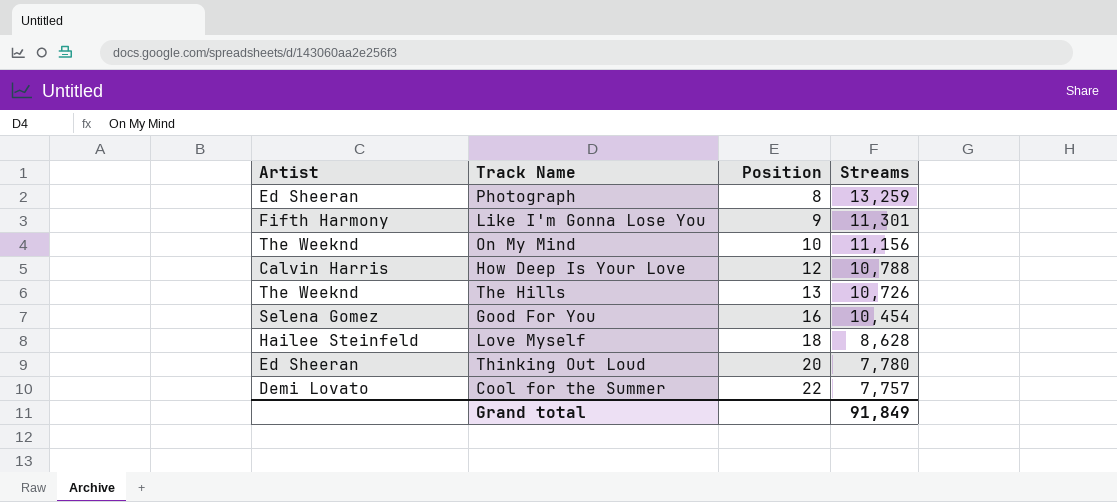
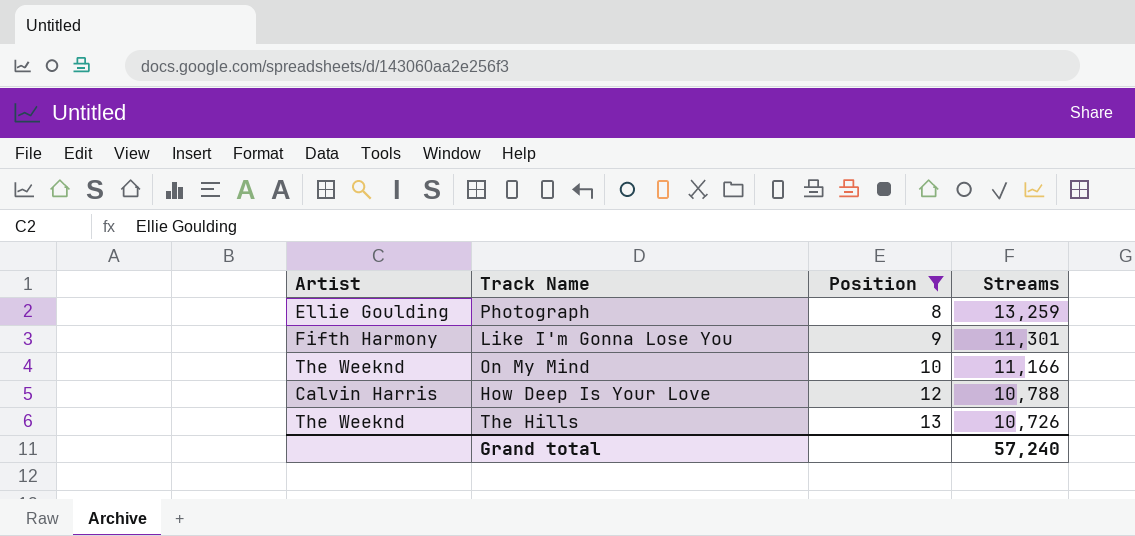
filter: none -> Position <= 13
Photograph | Artist: Ed Sheeran -> Ellie Goulding
On My Mind | Streams: 11,156 -> 11,166
Grand total | Streams: 91,849 -> 57,240

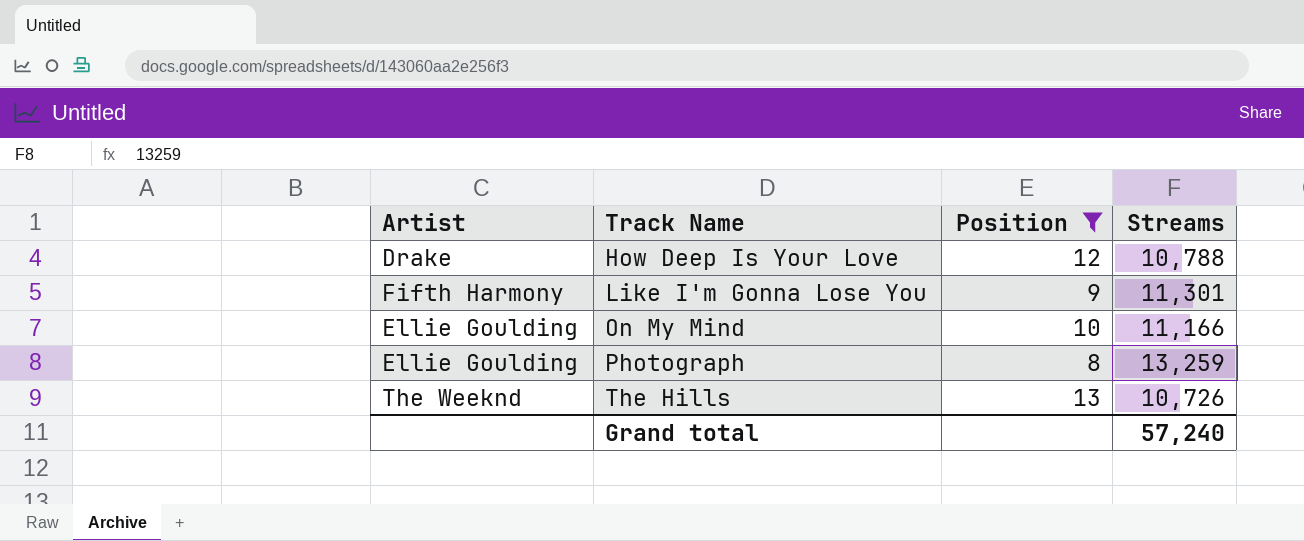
row order: Position ascending -> Track Name ascending
How Deep Is Your Love | Artist: Calvin Harris -> Drake
On My Mind | Artist: The Weeknd -> Ellie Goulding

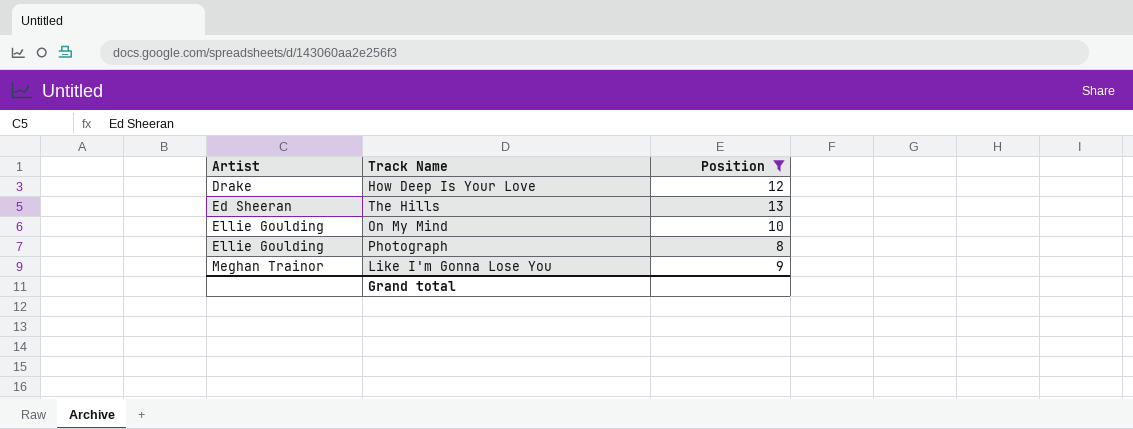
row order: Track Name ascending -> Artist ascending
column Streams | position: 4 -> none
The Hills | Artist: The Weeknd -> Ed Sheeran
Like I'm Gonna Lose You | Artist: Fifth Harmony -> Meghan Trainor

